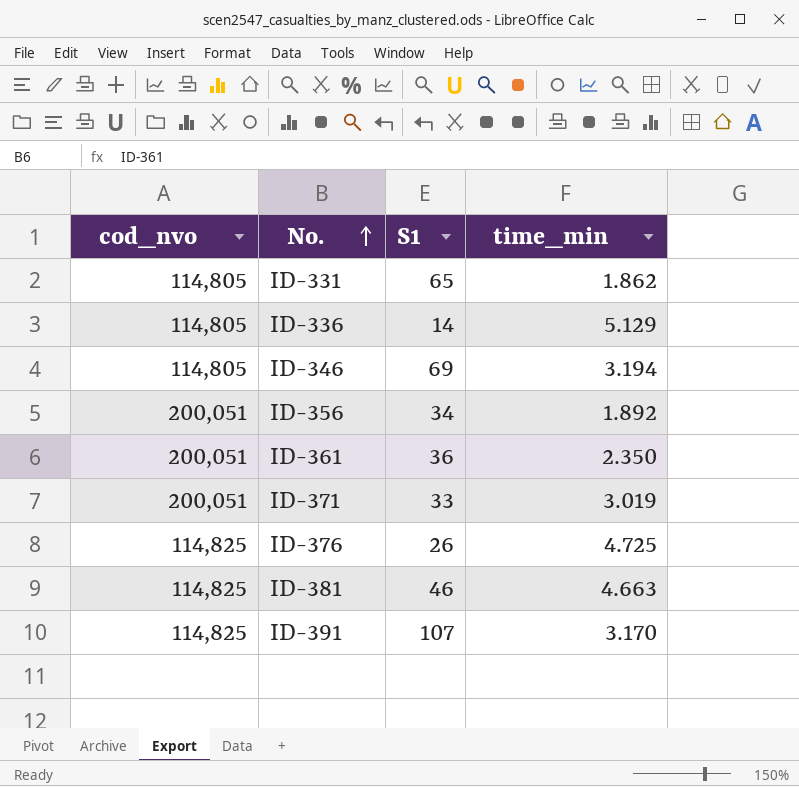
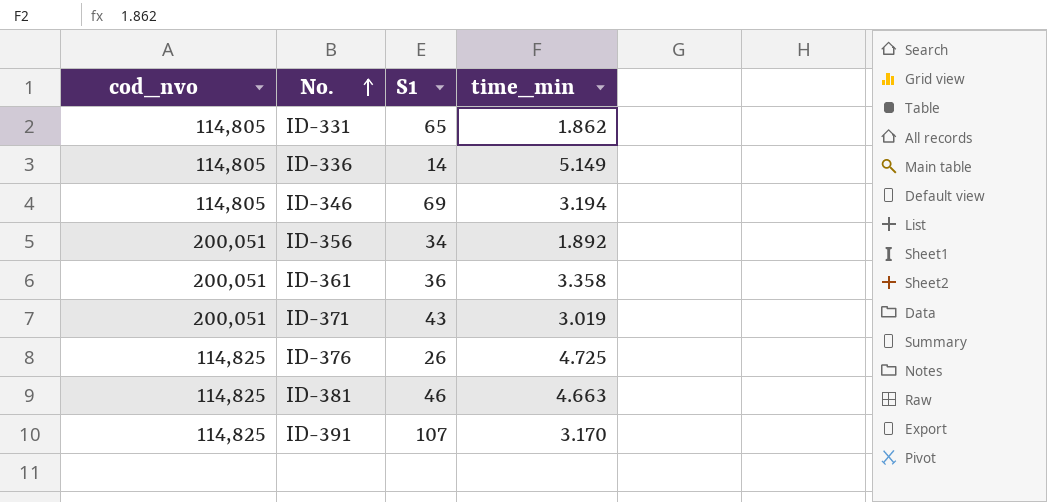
ID-336 | time_min: 5.129 -> 5.149
ID-361 | time_min: 2.350 -> 3.358
ID-371 | S1: 33 -> 43

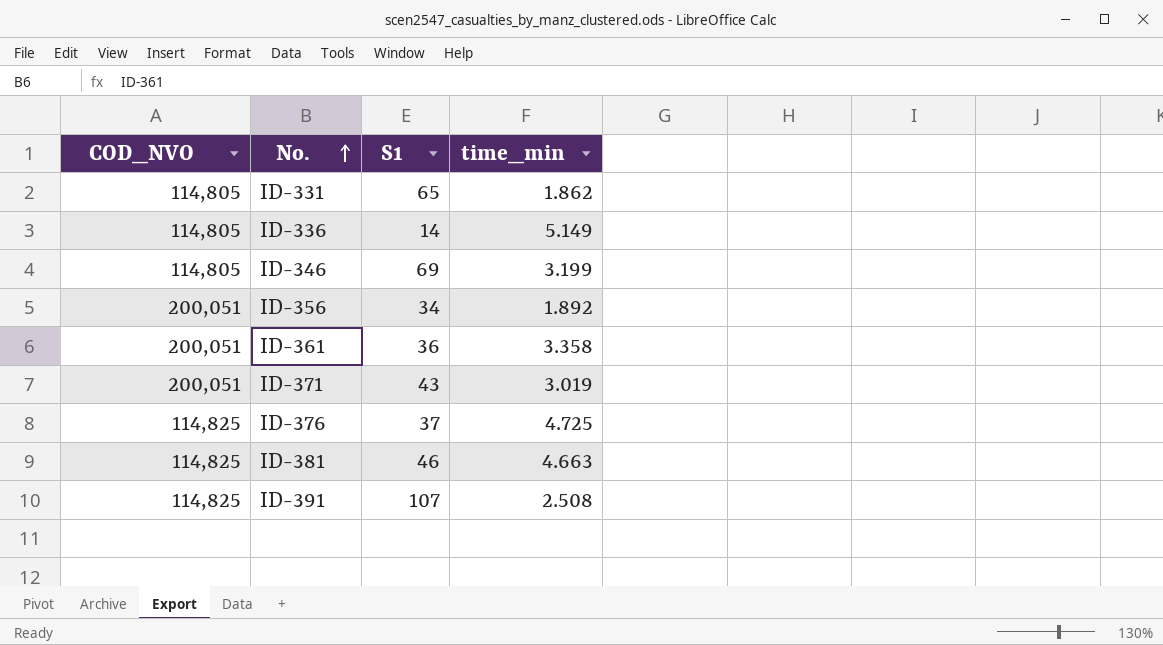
column name: cod_nvo -> COD_NVO
ID-346 | time_min: 3.194 -> 3.199
ID-376 | S1: 26 -> 37
ID-391 | time_min: 3.170 -> 2.508

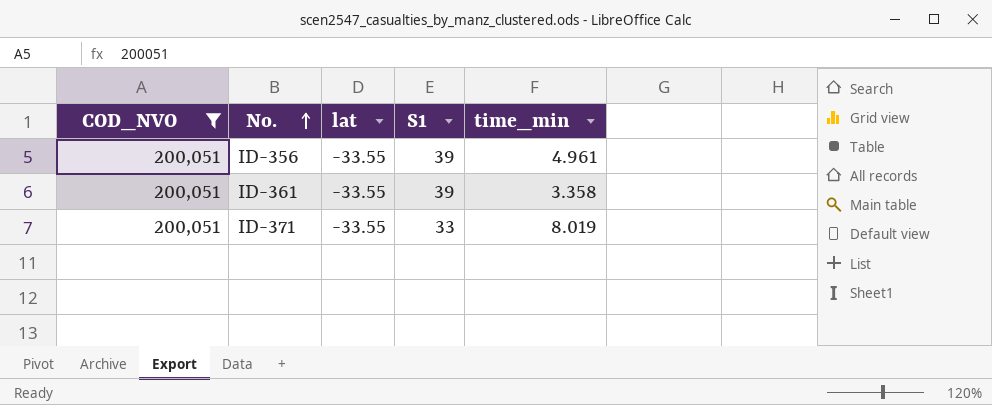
filter: none -> COD_NVO = 200,051
column lat | position: none -> 3
ID-356 | S1: 34 -> 39
ID-356 | time_min: 1.892 -> 4.961
ID-361 | S1: 36 -> 39
ID-371 | S1: 43 -> 33
ID-371 | time_min: 3.019 -> 8.019

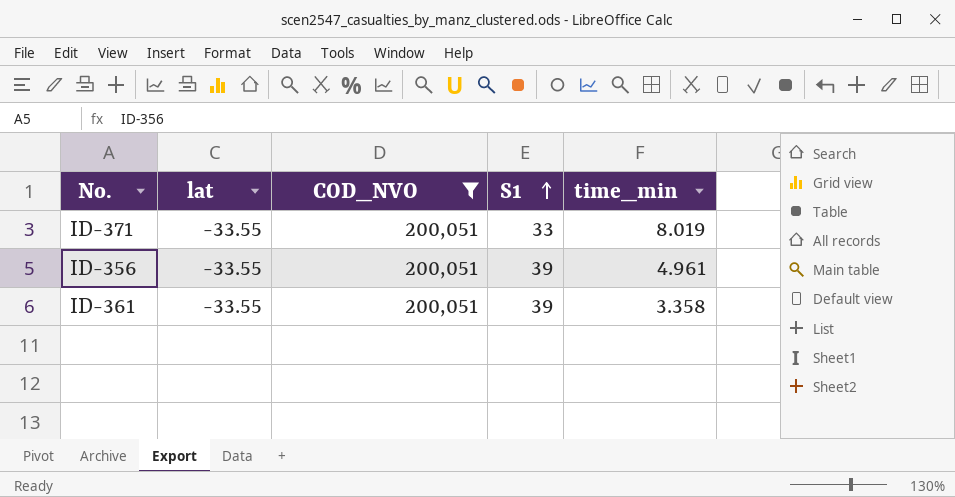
row order: No. ascending -> S1 ascending
column COD_NVO | position: 1 -> 3

